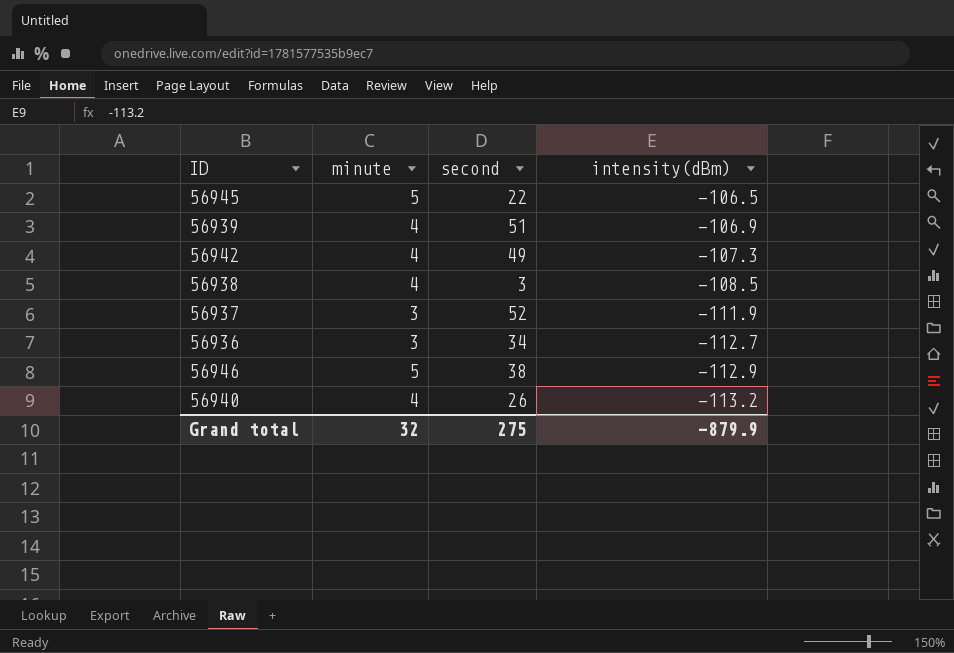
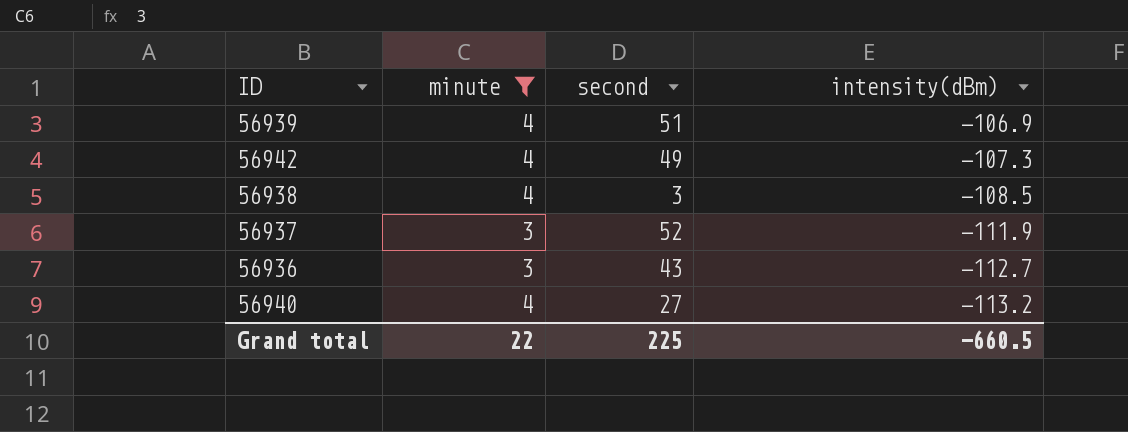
filter: none -> minute != 5
56936 | second: 34 -> 43
56940 | second: 26 -> 27
Grand total | minute: 32 -> 22
Grand total | second: 275 -> 225
Grand total | intensity(dBm): -879.9 -> -660.5

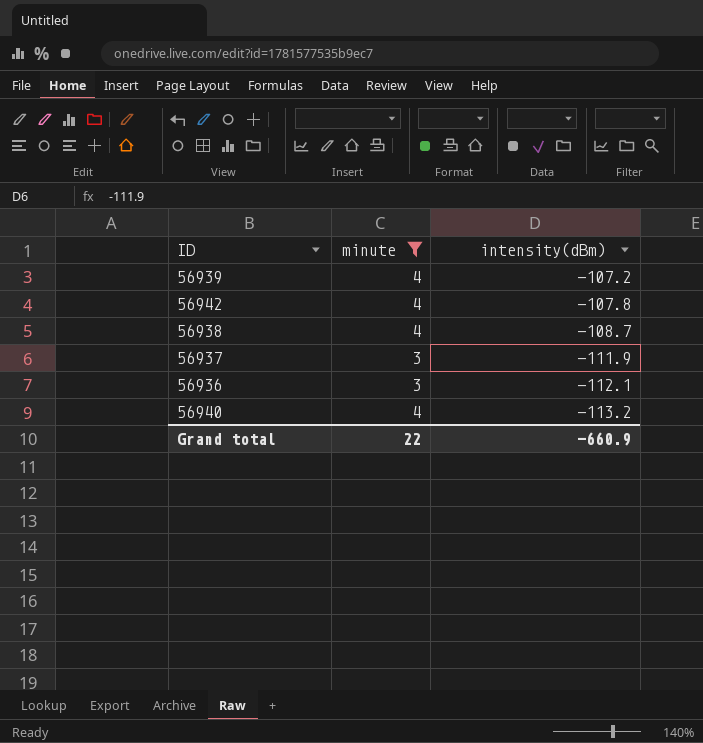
column second | position: 3 -> none
56939 | intensity(dBm): -106.9 -> -107.2
56942 | intensity(dBm): -107.3 -> -107.8
56938 | intensity(dBm): -108.5 -> -108.7
56936 | intensity(dBm): -112.7 -> -112.1
Grand total | intensity(dBm): -660.5 -> -660.9

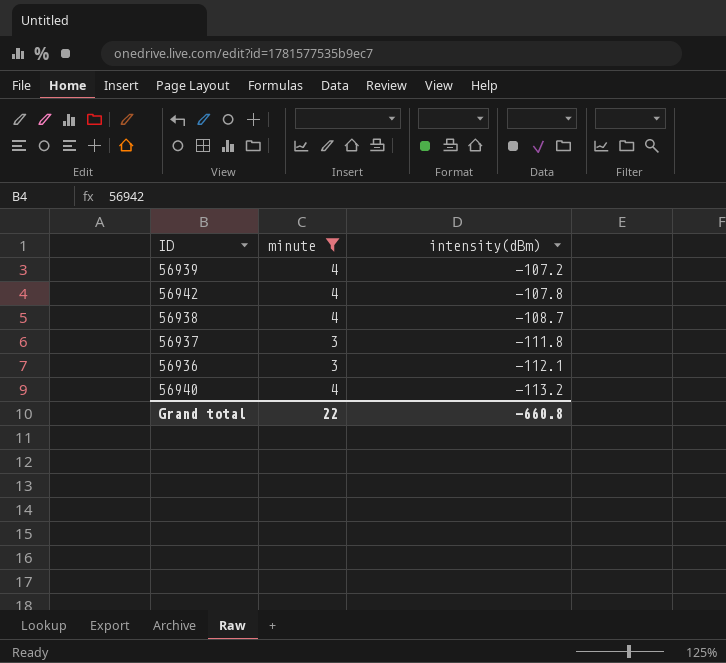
56937 | intensity(dBm): -111.9 -> -111.8
Grand total | intensity(dBm): -660.9 -> -660.8

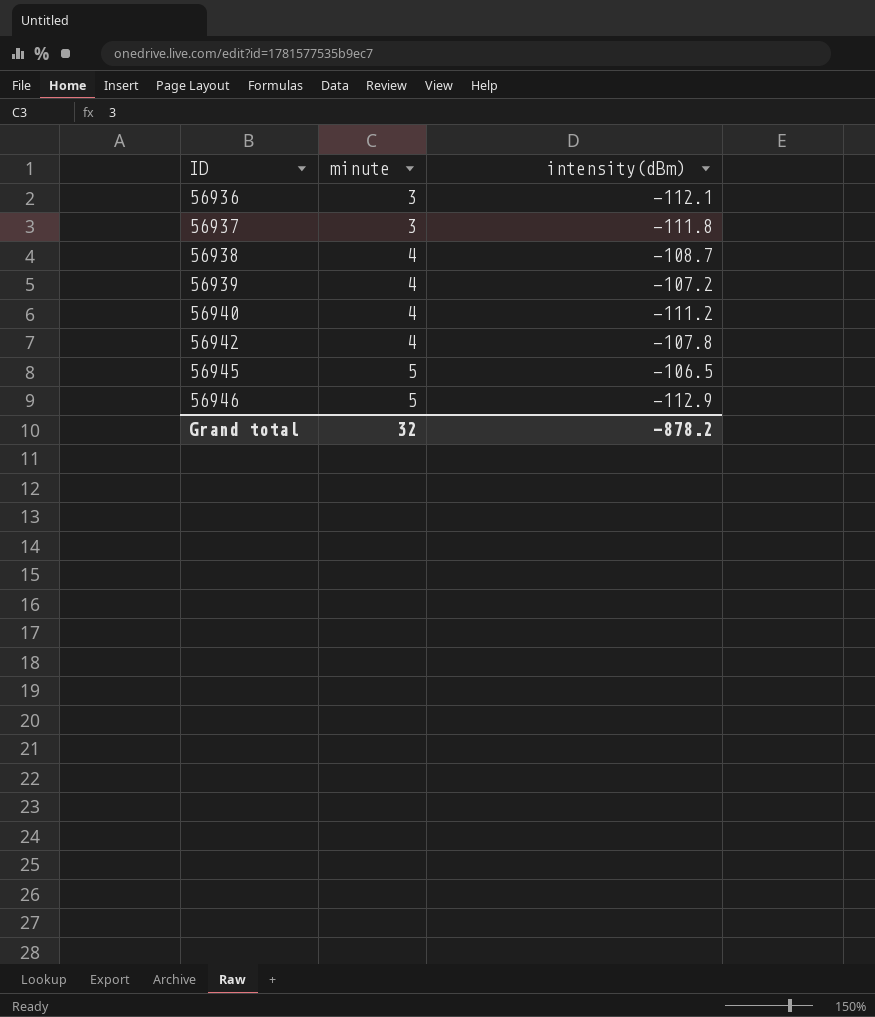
filter: minute != 5 -> none
row order: intensity(dBm) descending -> ID ascending
56940 | intensity(dBm): -113.2 -> -111.2
Grand total | minute: 22 -> 32
Grand total | intensity(dBm): -660.8 -> -878.2

